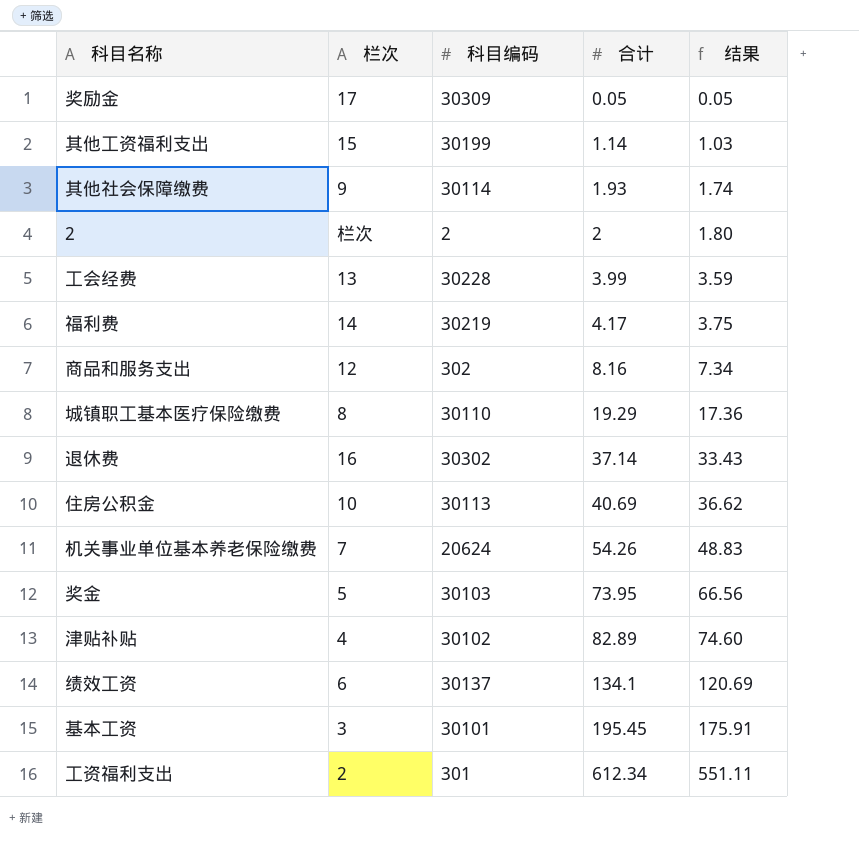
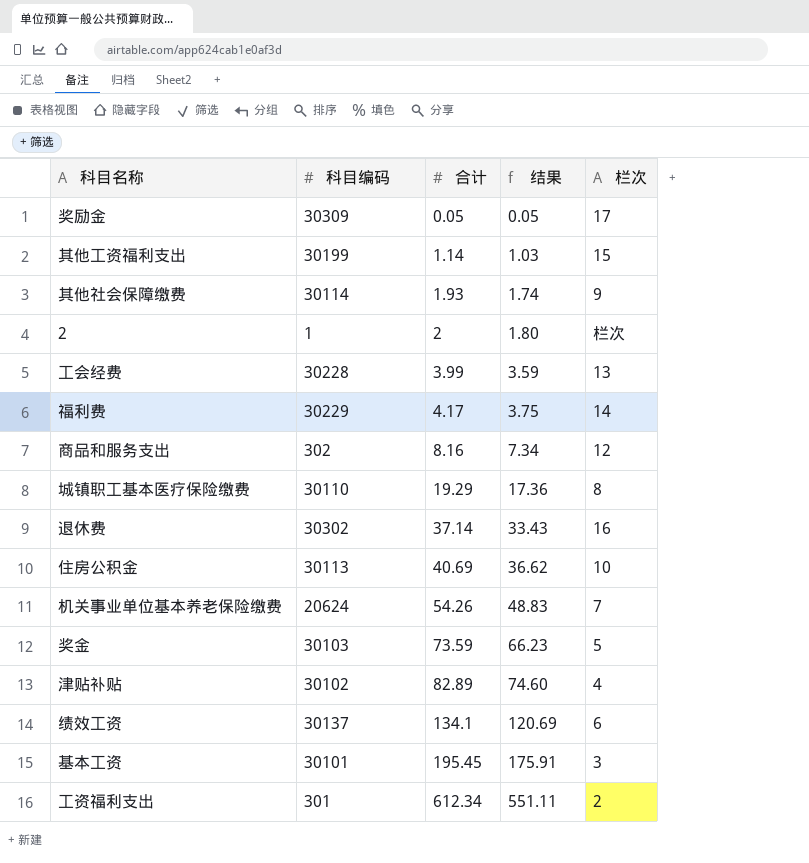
column 栏次 | position: 2 -> 5
2 | 科目编码: 2 -> 1
福利费 | 科目编码: 30219 -> 30229
奖金 | 合计: 73.95 -> 73.59
奖金 | 结果: 66.56 -> 66.23

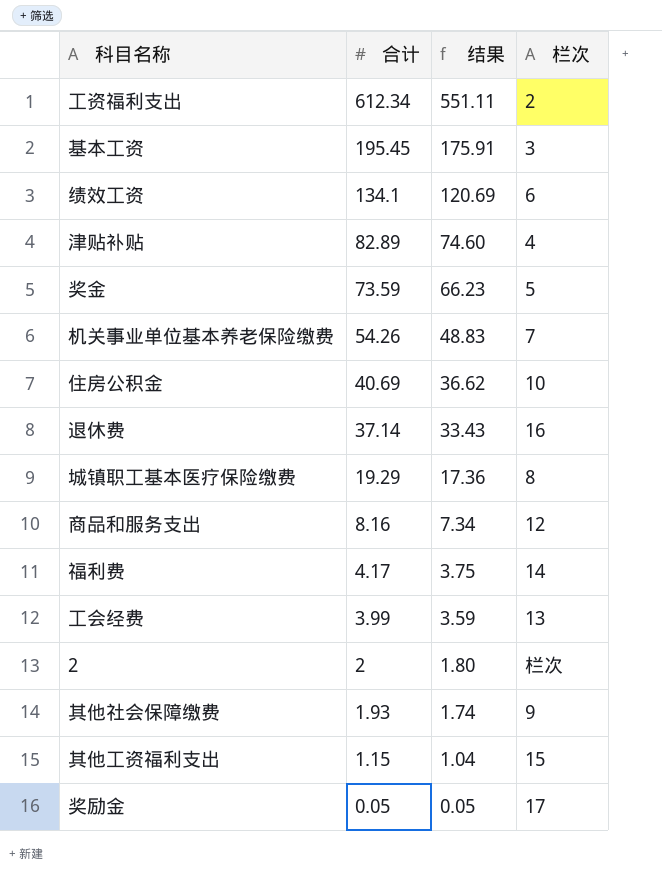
row order: 合计 ascending -> 合计 descending
column 科目编码 | position: 2 -> none
其他工资福利支出 | 合计: 1.14 -> 1.15
其他工资福利支出 | 结果: 1.03 -> 1.04

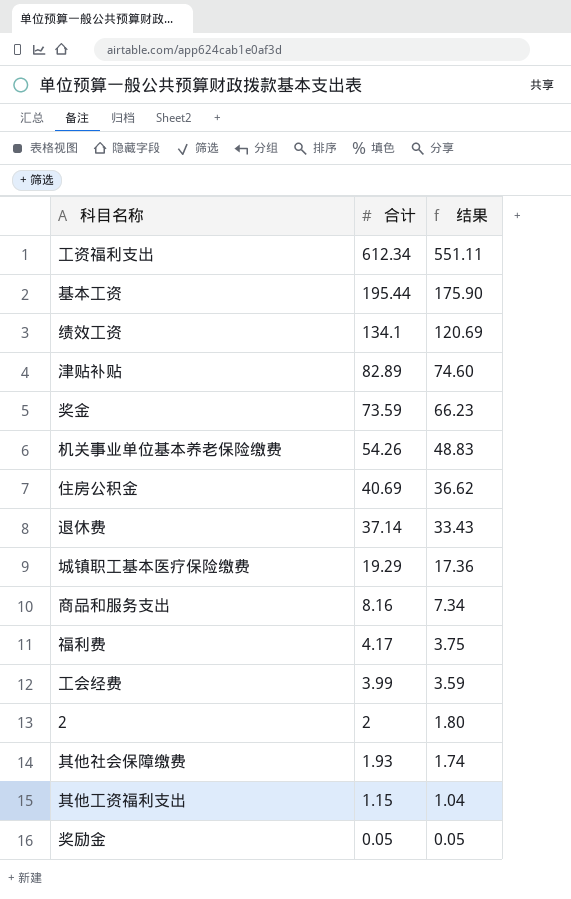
column 栏次 | position: 4 -> none
基本工资 | 合计: 195.45 -> 195.44
基本工资 | 结果: 175.91 -> 175.90

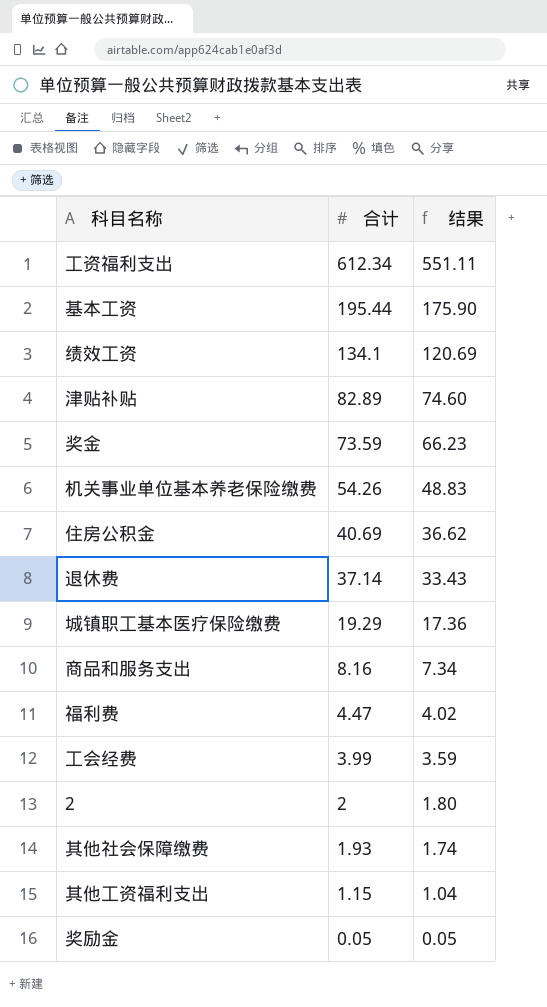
福利费 | 合计: 4.17 -> 4.47
福利费 | 结果: 3.75 -> 4.02

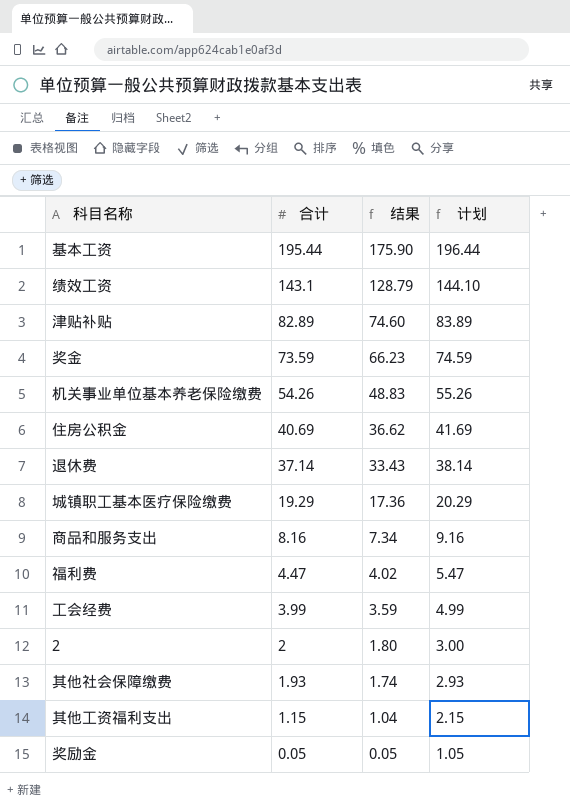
column 计划 | formula: none -> [合计] + 1
row 工资福利支出: 612.34 | 551.11 -> none
绩效工资 | 合计: 134.1 -> 143.1
绩效工资 | 结果: 120.69 -> 128.79

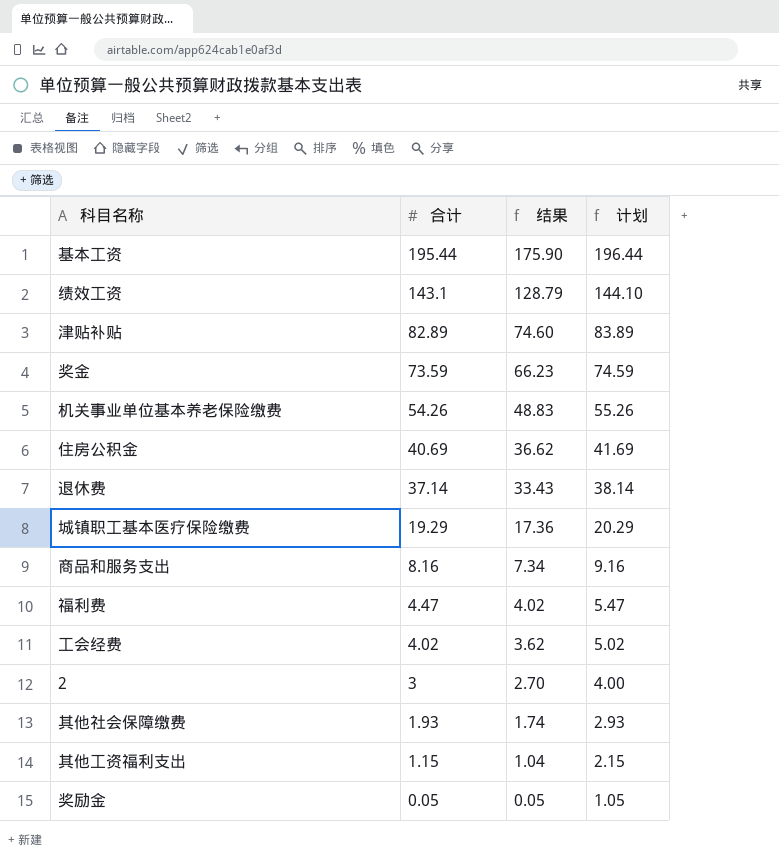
工会经费 | 合计: 3.99 -> 4.02
工会经费 | 结果: 3.59 -> 3.62
工会经费 | 计划: 4.99 -> 5.02
2 | 合计: 2 -> 3
2 | 结果: 1.80 -> 2.70
2 | 计划: 3.00 -> 4.00

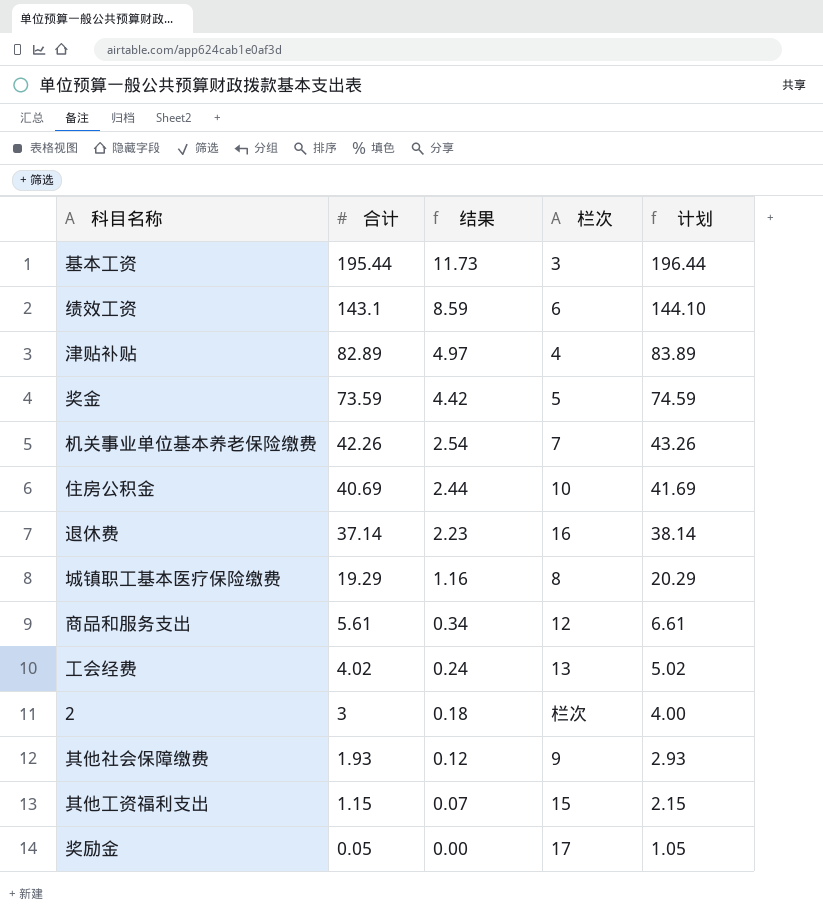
column 结果 | formula: [合计] * 0.9 -> [合计] * 0.06
column 栏次 | position: none -> 4
row 福利费: 4.47 | 4.02 | 5.47 -> none
机关事业单位基本养老保险缴费 | 合计: 54.26 -> 42.26
机关事业单位基本养老保险缴费 | 计划: 55.26 -> 43.26
商品和服务支出 | 合计: 8.16 -> 5.61
商品和服务支出 | 计划: 9.16 -> 6.61

